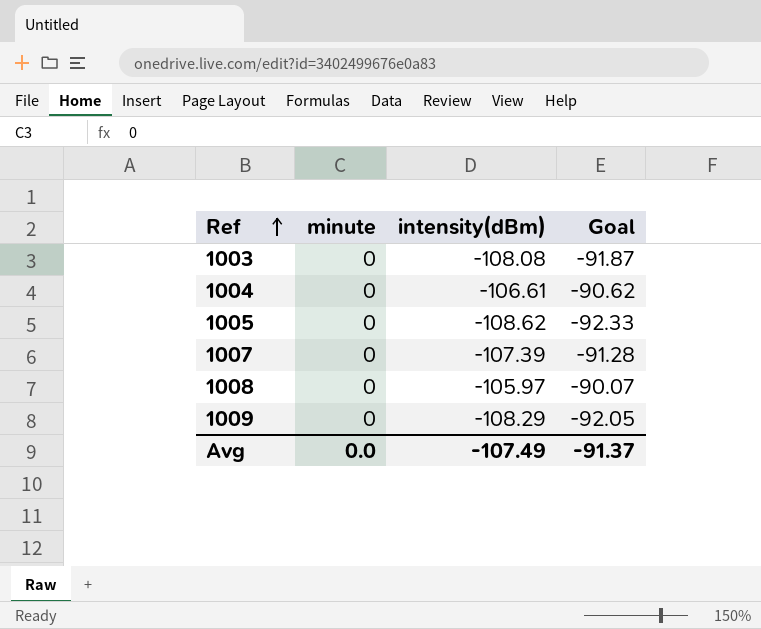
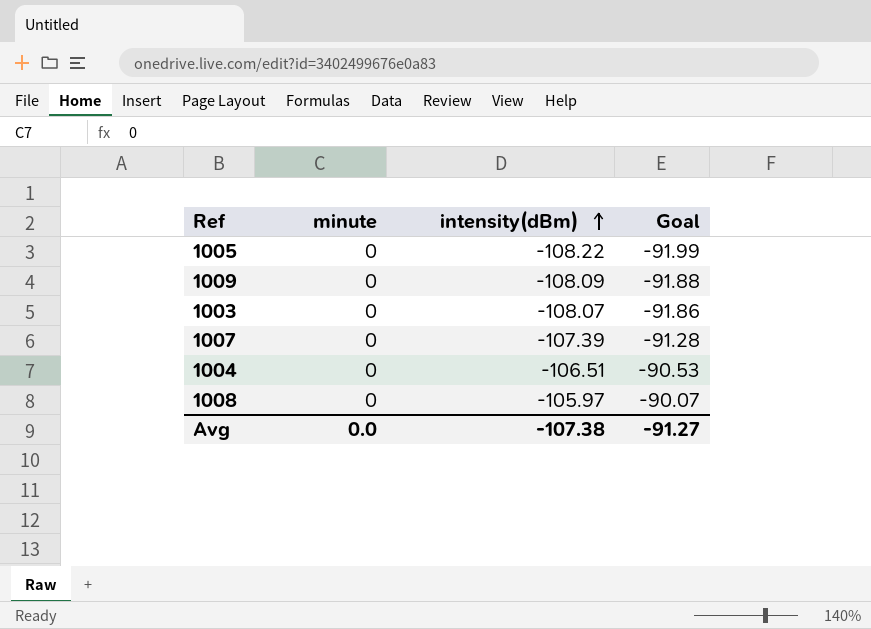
row order: Ref ascending -> intensity(dBm) ascending
1005 | intensity(dBm): -108.62 -> -108.22
1005 | Goal: -92.33 -> -91.99
1009 | intensity(dBm): -108.29 -> -108.09
1009 | Goal: -92.05 -> -91.88
1003 | intensity(dBm): -108.08 -> -108.07
1003 | Goal: -91.87 -> -91.86
1004 | intensity(dBm): -106.61 -> -106.51
1004 | Goal: -90.62 -> -90.53
Avg | intensity(dBm): -107.49 -> -107.38
Avg | Goal: -91.37 -> -91.27

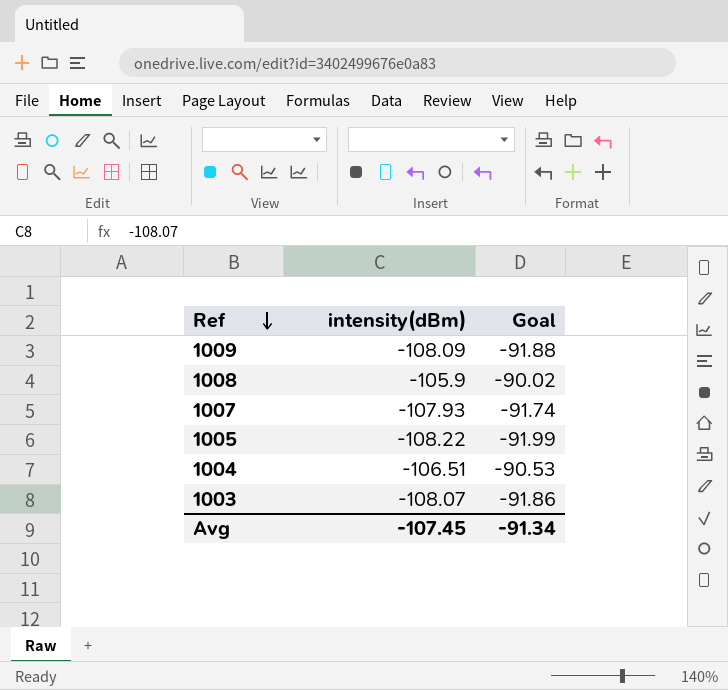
row order: intensity(dBm) ascending -> Ref descending
column minute | position: 2 -> none
1008 | intensity(dBm): -105.97 -> -105.9
1008 | Goal: -90.07 -> -90.02
1007 | intensity(dBm): -107.39 -> -107.93
1007 | Goal: -91.28 -> -91.74
Avg | intensity(dBm): -107.38 -> -107.45
Avg | Goal: -91.27 -> -91.34

